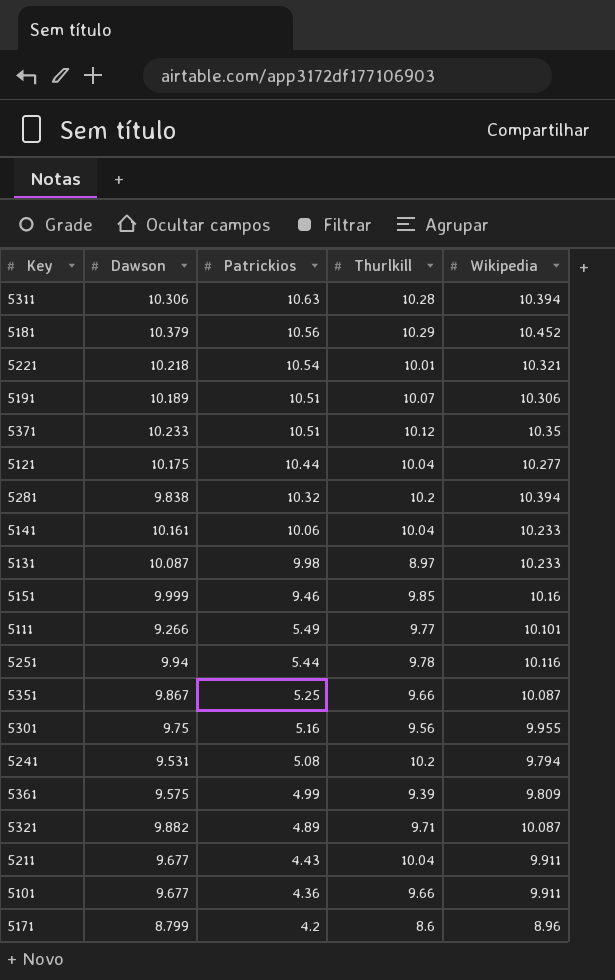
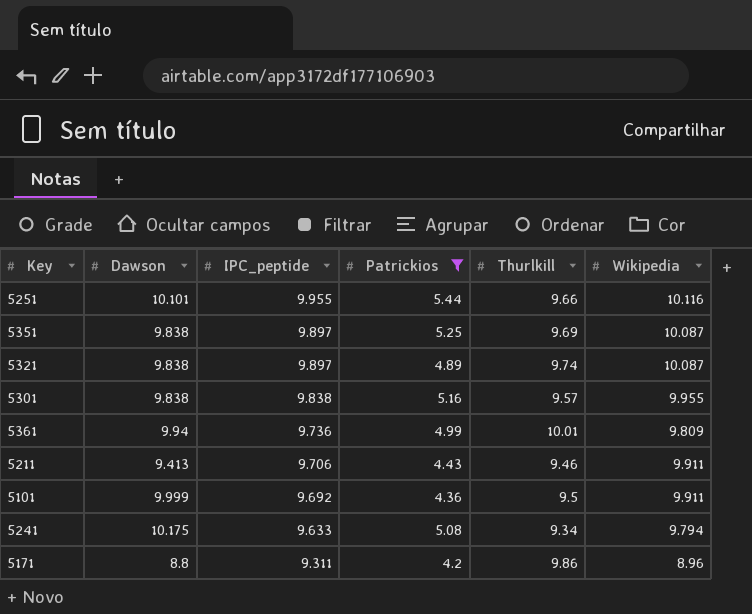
filter: none -> Patrickios <= 5.44
row order: Patrickios descending -> IPC_peptide descending
column IPC_peptide | position: none -> 3
5251 | Dawson: 9.94 -> 10.101
5251 | Thurlkill: 9.78 -> 9.66
5351 | Dawson: 9.867 -> 9.838
5351 | Thurlkill: 9.66 -> 9.69
5321 | Dawson: 9.882 -> 9.838
5321 | Thurlkill: 9.71 -> 9.74
5301 | Dawson: 9.75 -> 9.838
5301 | Thurlkill: 9.56 -> 9.57
5361 | Dawson: 9.575 -> 9.94
5361 | Thurlkill: 9.39 -> 10.01
5211 | Dawson: 9.677 -> 9.413
5211 | Thurlkill: 10.04 -> 9.46
5101 | Dawson: 9.677 -> 9.999
5101 | Thurlkill: 9.66 -> 9.5
5241 | Dawson: 9.531 -> 10.175
5241 | Thurlkill: 10.2 -> 9.34
5171 | Dawson: 8.799 -> 8.8
5171 | Thurlkill: 8.6 -> 9.86

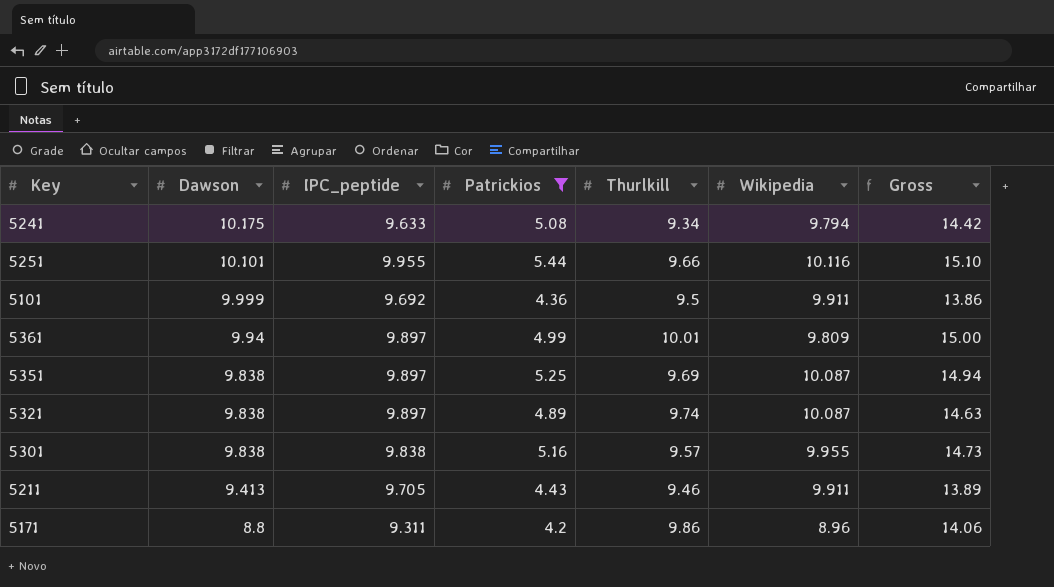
row order: IPC_peptide descending -> Dawson descending
column Gross | formula: none -> [Patrickios] + [Thurlkill]
5361 | IPC_peptide: 9.736 -> 9.897
5211 | IPC_peptide: 9.706 -> 9.705

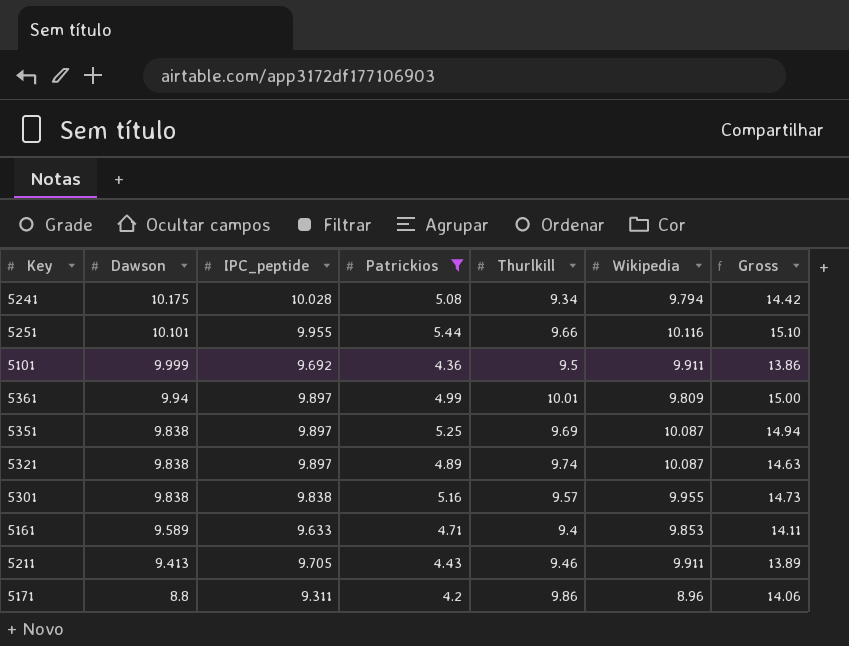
5241 | IPC_peptide: 9.633 -> 10.028
row 5161: none -> 9.589 | 9.633 | 4.71 | 9.4 | 9.853 | 14.11

